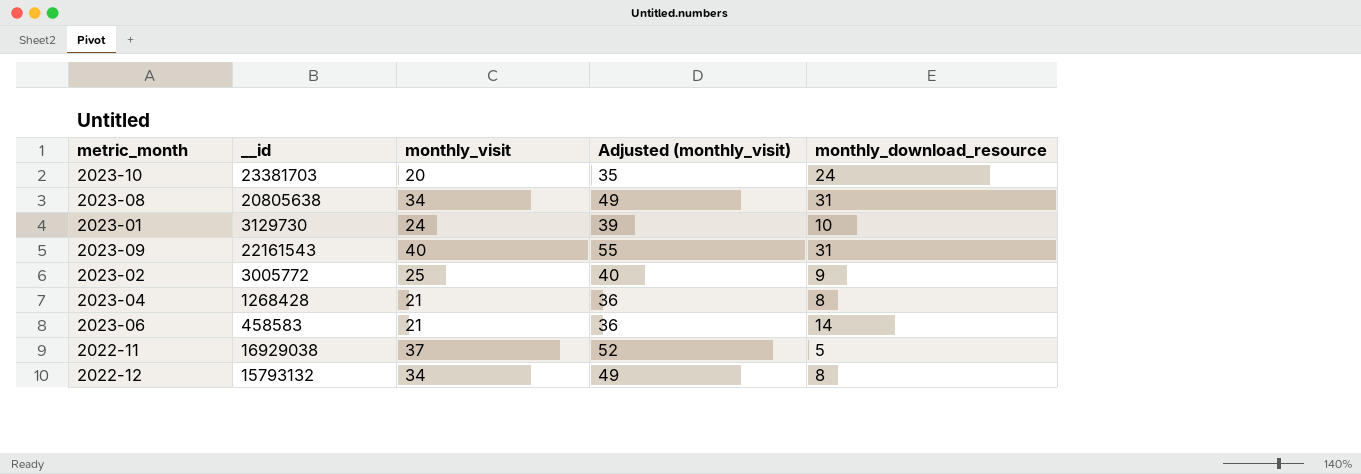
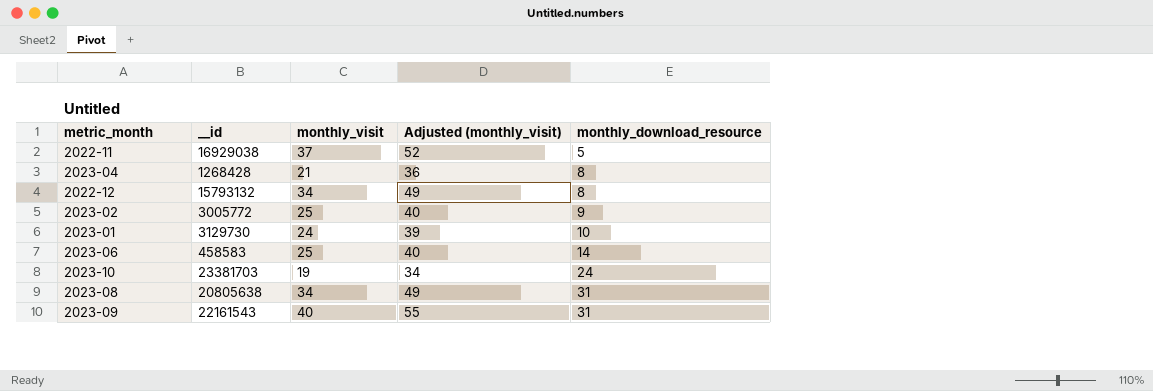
row order: none -> monthly_download_resource ascending
2023-06 | monthly_visit: 21 -> 25
2023-06 | Adjusted (monthly_visit): 36 -> 40
2023-10 | monthly_visit: 20 -> 19
2023-10 | Adjusted (monthly_visit): 35 -> 34

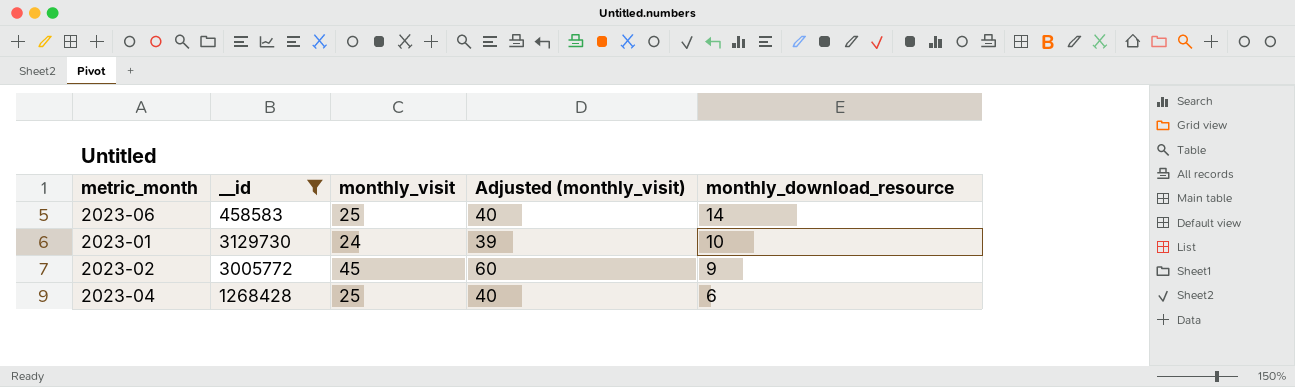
filter: none -> __id <= 3129730
row order: monthly_download_resource ascending -> monthly_download_resource descending
2023-02 | monthly_visit: 25 -> 45
2023-02 | Adjusted (monthly_visit): 40 -> 60
2023-04 | monthly_visit: 21 -> 25
2023-04 | Adjusted (monthly_visit): 36 -> 40
2023-04 | monthly_download_resource: 8 -> 6

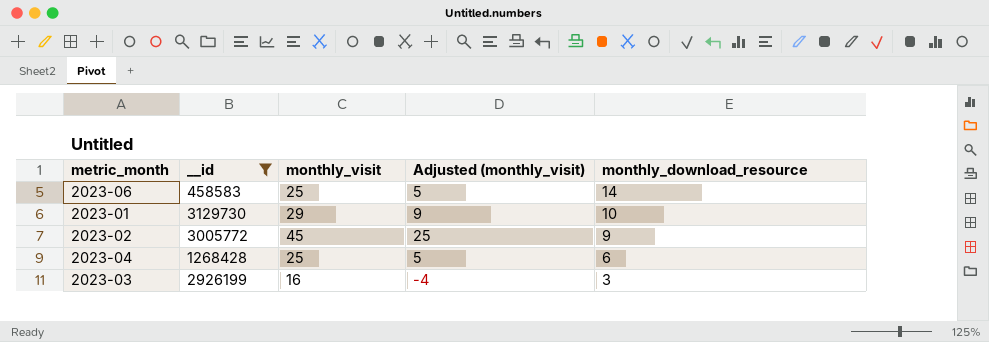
column Adjusted (monthly_visit) | formula: [monthly_visit] + 15 -> [monthly_visit] - 20
2023-01 | monthly_visit: 24 -> 29
row 2023-03: none -> 2926199 | 16 | -4 | 3

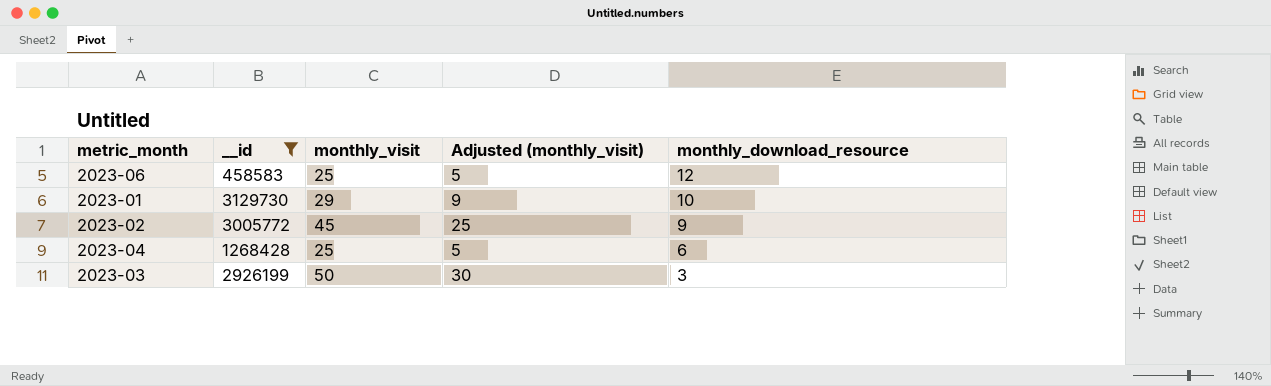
2023-06 | monthly_download_resource: 14 -> 12
2023-03 | monthly_visit: 16 -> 50
2023-03 | Adjusted (monthly_visit): -4 -> 30

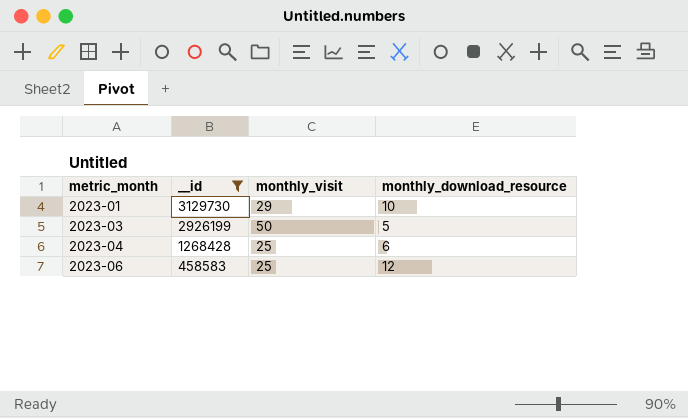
row order: monthly_download_resource descending -> metric_month ascending
column Adjusted (monthly_visit) | formula: [monthly_visit] - 20 -> none
row 2023-02: 3005772 | 45 | 25 | 9 -> none
2023-03 | monthly_download_resource: 3 -> 5

